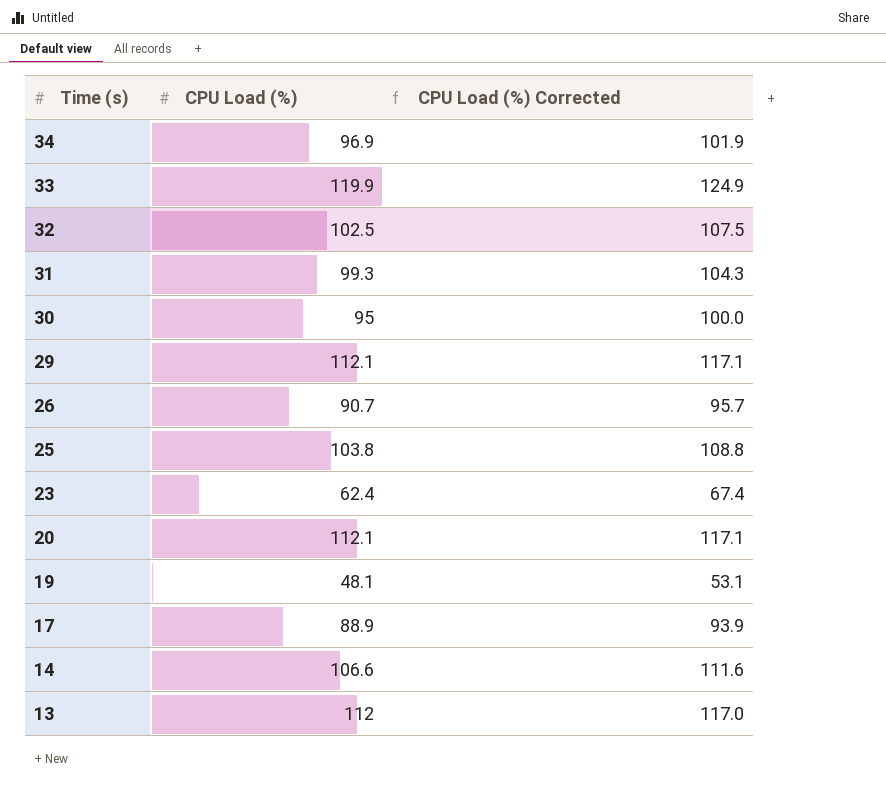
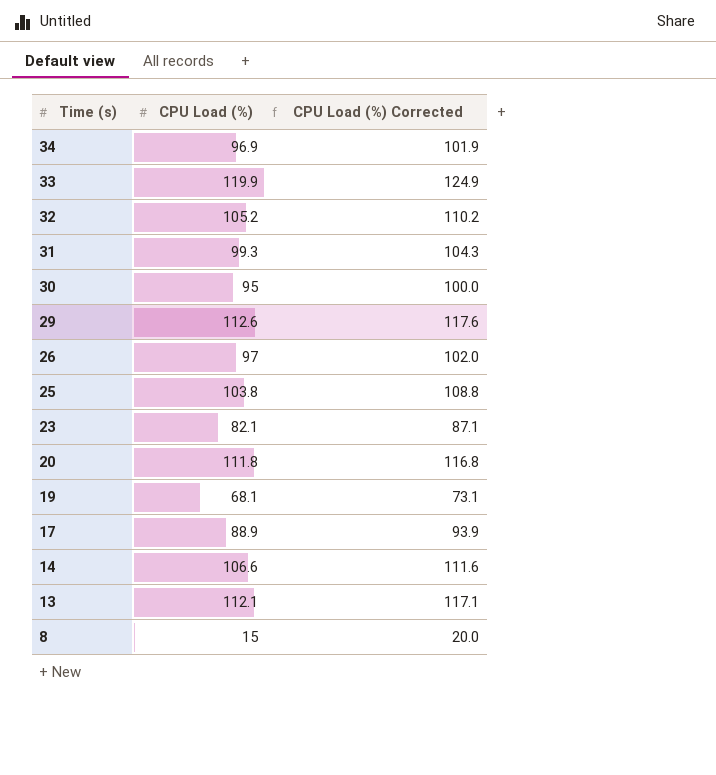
32 | CPU Load (%): 102.5 -> 105.2
32 | CPU Load (%) Corrected: 107.5 -> 110.2
29 | CPU Load (%): 112.1 -> 112.6
29 | CPU Load (%) Corrected: 117.1 -> 117.6
26 | CPU Load (%): 90.7 -> 97
26 | CPU Load (%) Corrected: 95.7 -> 102.0
23 | CPU Load (%): 62.4 -> 82.1
23 | CPU Load (%) Corrected: 67.4 -> 87.1
20 | CPU Load (%): 112.1 -> 111.8
20 | CPU Load (%) Corrected: 117.1 -> 116.8
19 | CPU Load (%): 48.1 -> 68.1
19 | CPU Load (%) Corrected: 53.1 -> 73.1
13 | CPU Load (%): 112 -> 112.1
13 | CPU Load (%) Corrected: 117.0 -> 117.1
row 8: none -> 15 | 20.0

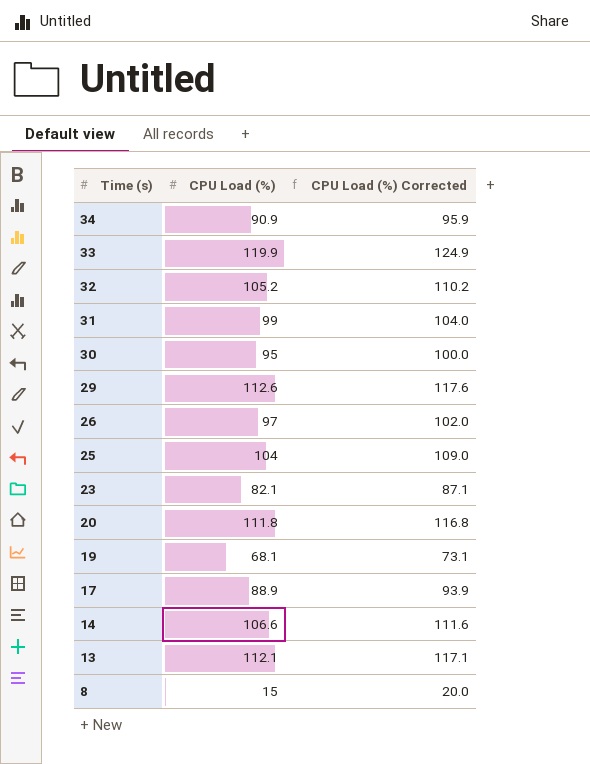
34 | CPU Load (%): 96.9 -> 90.9
34 | CPU Load (%) Corrected: 101.9 -> 95.9
31 | CPU Load (%): 99.3 -> 99
31 | CPU Load (%) Corrected: 104.3 -> 104.0
25 | CPU Load (%): 103.8 -> 104
25 | CPU Load (%) Corrected: 108.8 -> 109.0

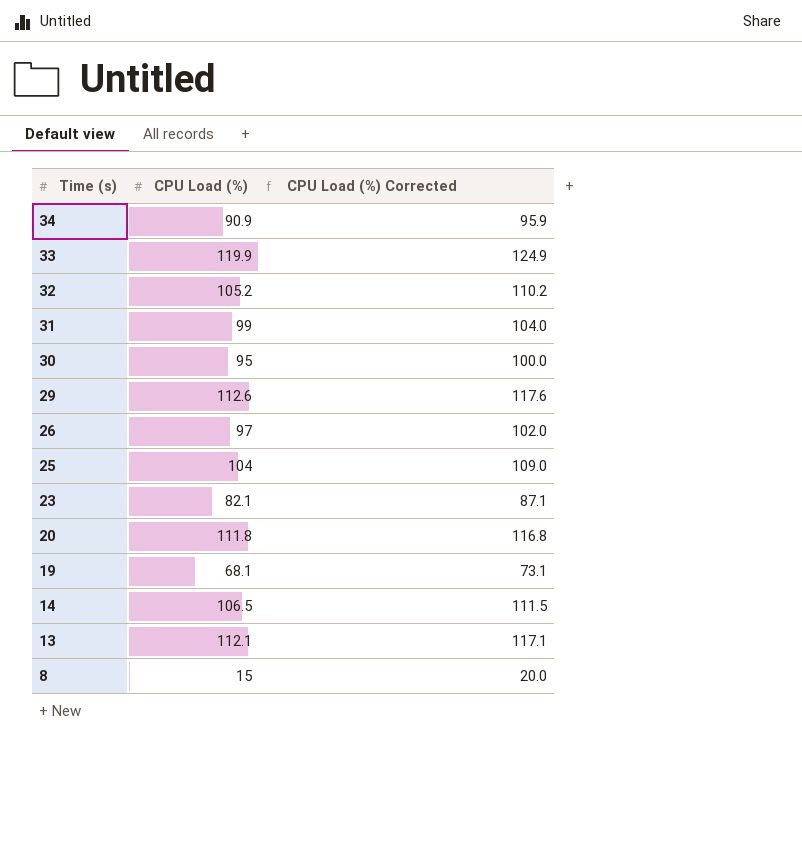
row 17: 88.9 | 93.9 -> none
14 | CPU Load (%): 106.6 -> 106.5
14 | CPU Load (%) Corrected: 111.6 -> 111.5

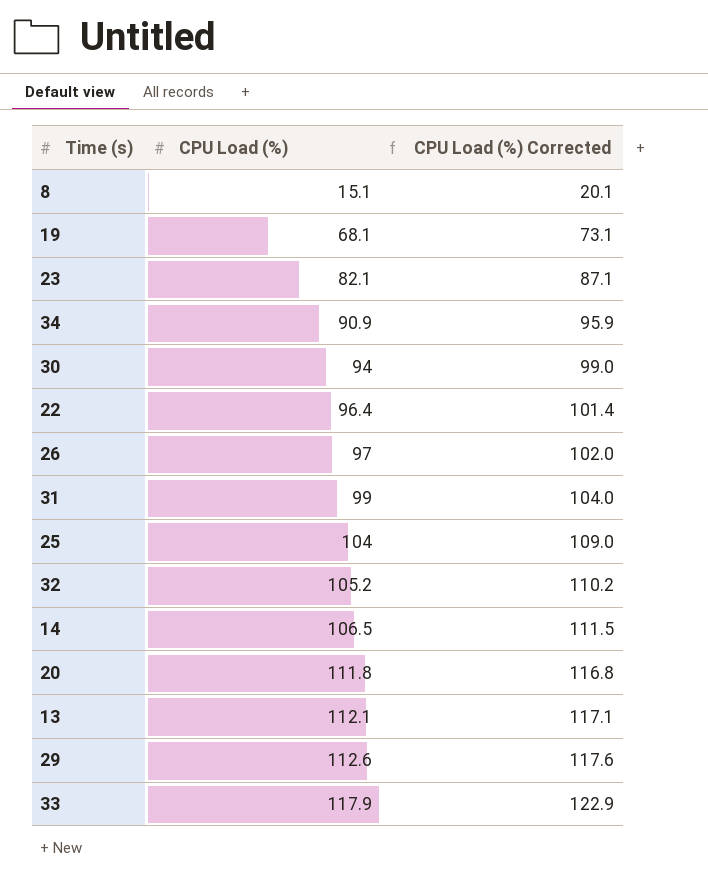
row order: Time (s) descending -> CPU Load (%) ascending
8 | CPU Load (%): 15 -> 15.1
8 | CPU Load (%) Corrected: 20.0 -> 20.1
30 | CPU Load (%): 95 -> 94
30 | CPU Load (%) Corrected: 100.0 -> 99.0
row 22: none -> 96.4 | 101.4
33 | CPU Load (%): 119.9 -> 117.9
33 | CPU Load (%) Corrected: 124.9 -> 122.9

